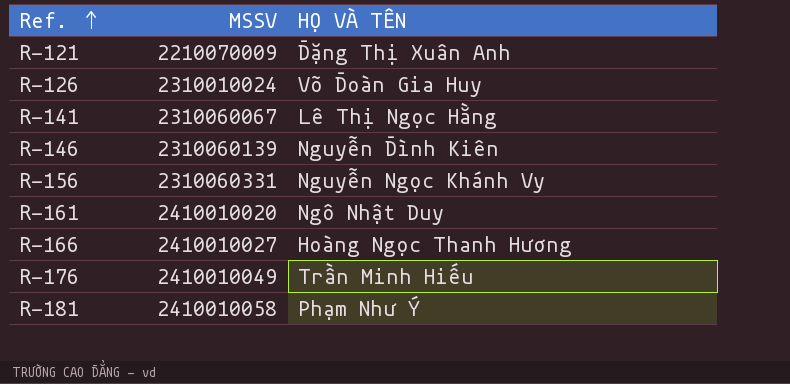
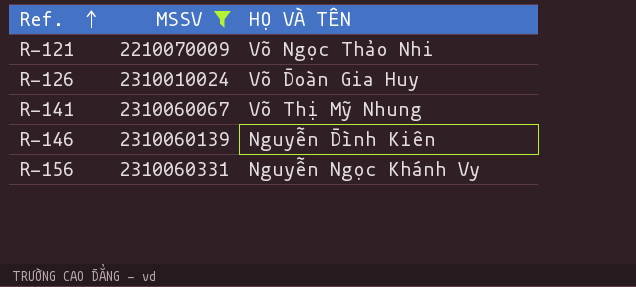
filter: none -> MSSV <= 2310060331
R-121 | HỌ VÀ TÊN: Đặng Thị Xuân Anh -> Võ Ngọc Thảo Nhi
R-141 | HỌ VÀ TÊN: Lê Thị Ngọc Hằng -> Võ Thị Mỹ Nhung

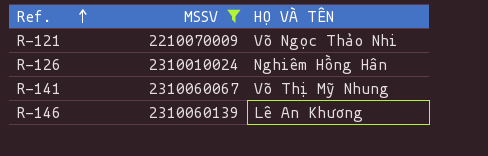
row R-156: 2310060331 | Nguyễn Ngọc Khánh Vy -> none
R-126 | HỌ VÀ TÊN: Võ Đoàn Gia Huy -> Nghiêm Hồng Hân
R-146 | HỌ VÀ TÊN: Nguyễn Đình Kiên -> Lê An Khương

